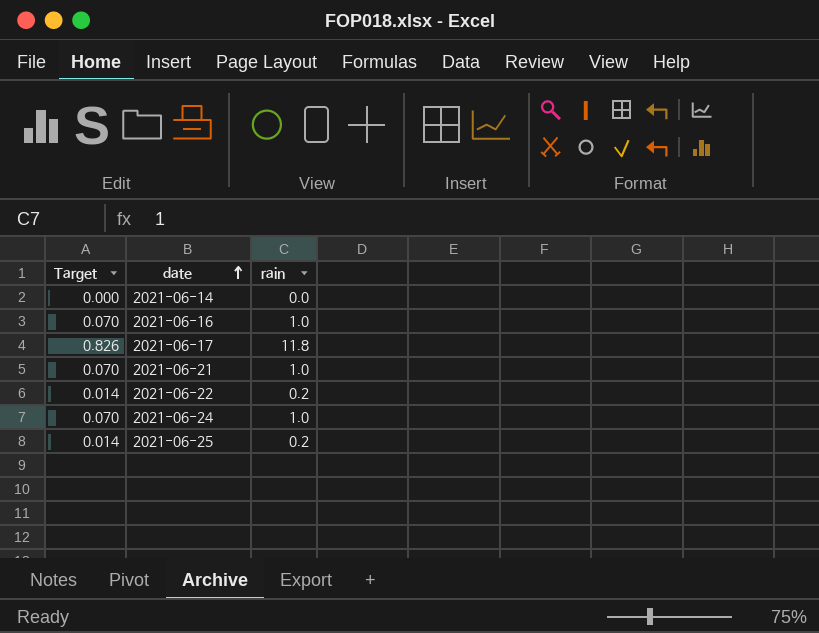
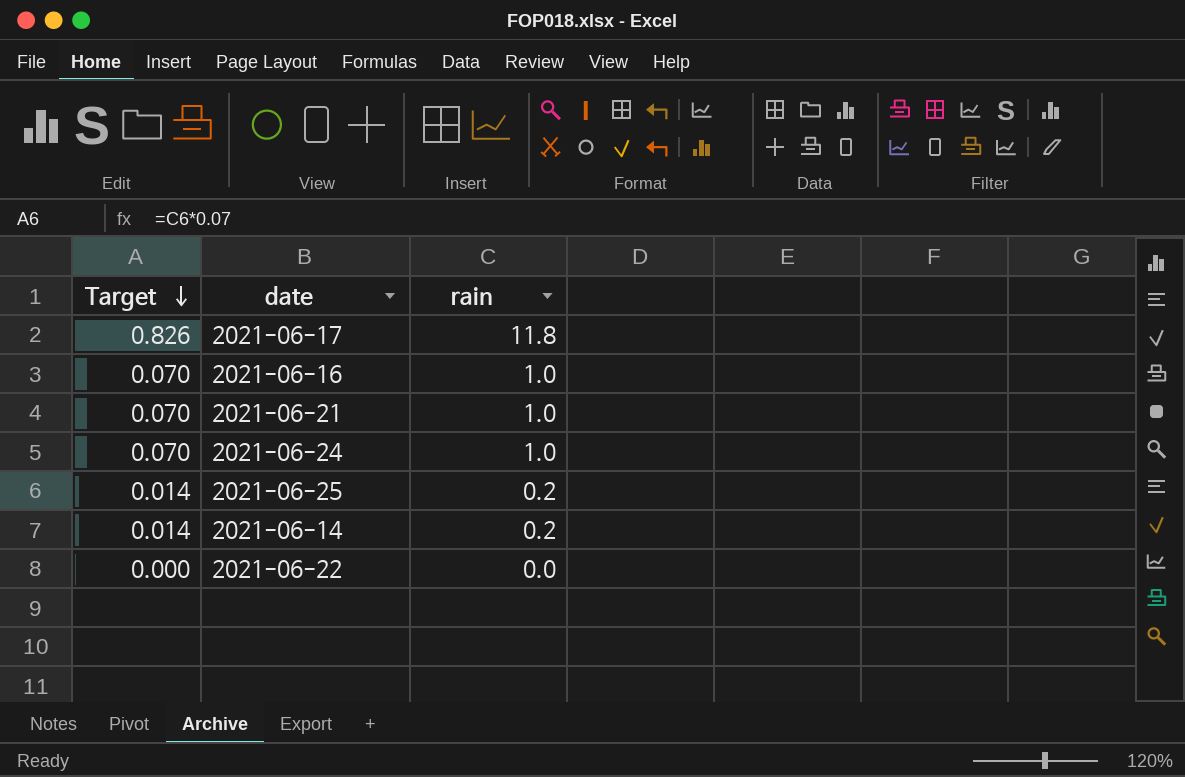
row order: date ascending -> Target descending
2021-06-14 | Target: 0.000 -> 0.014
2021-06-14 | rain: 0.0 -> 0.2
2021-06-22 | Target: 0.014 -> 0.000
2021-06-22 | rain: 0.2 -> 0.0

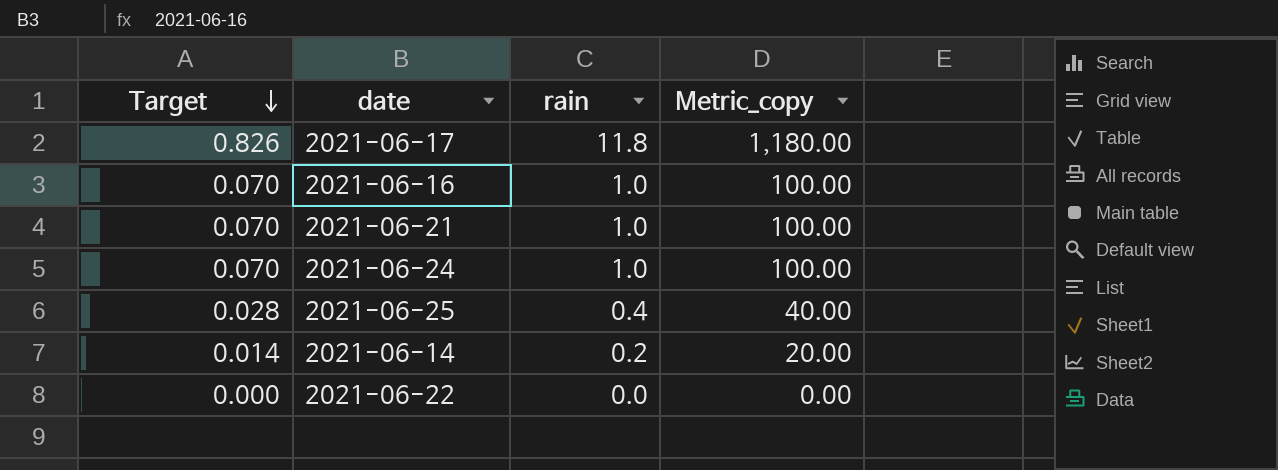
column Metric_copy | formula: none -> [rain] * 100
2021-06-25 | Target: 0.014 -> 0.028
2021-06-25 | rain: 0.2 -> 0.4

